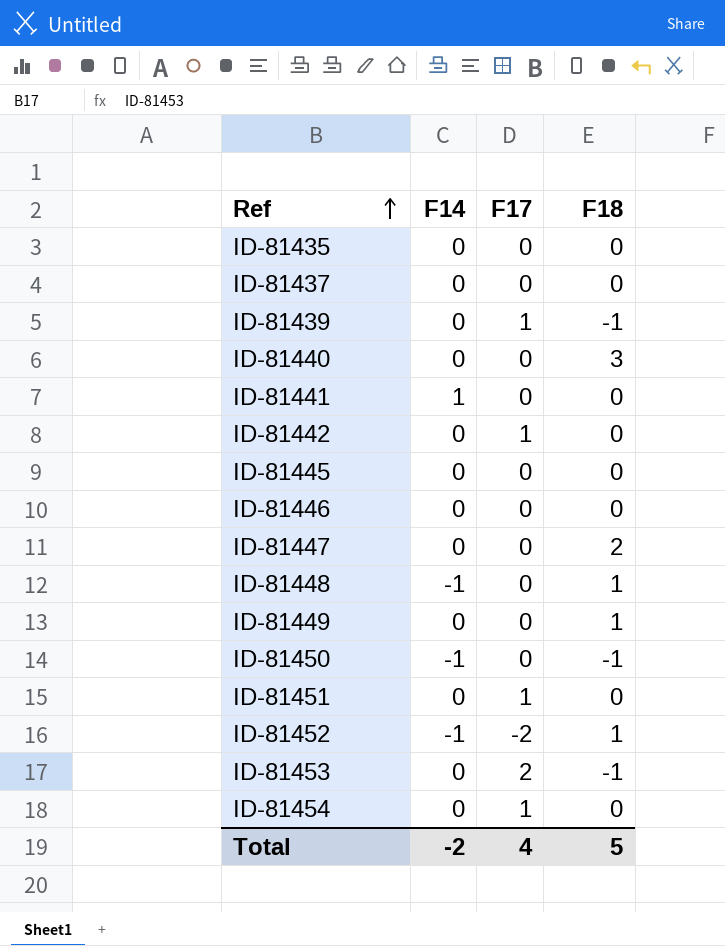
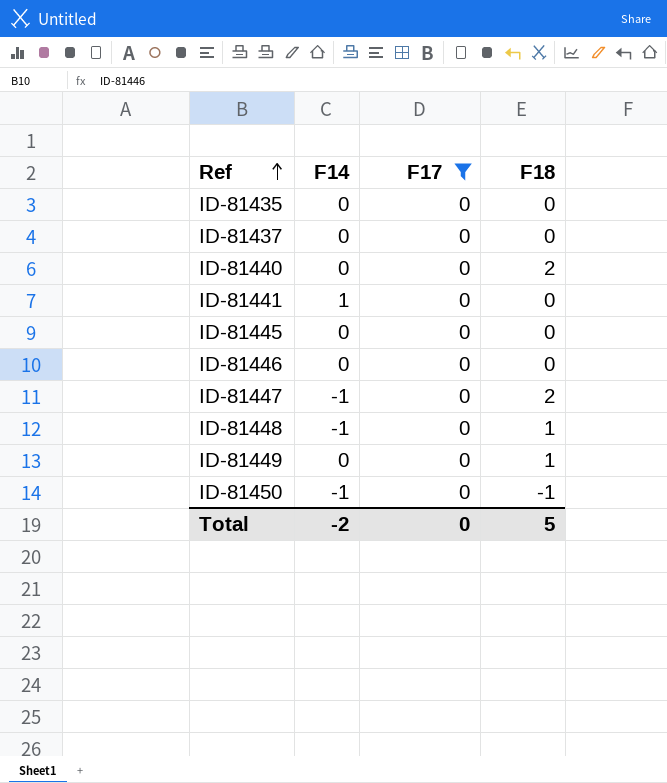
filter: none -> F17 = 0
ID-81440 | F18: 3 -> 2
ID-81447 | F14: 0 -> -1
Total | F17: 4 -> 0

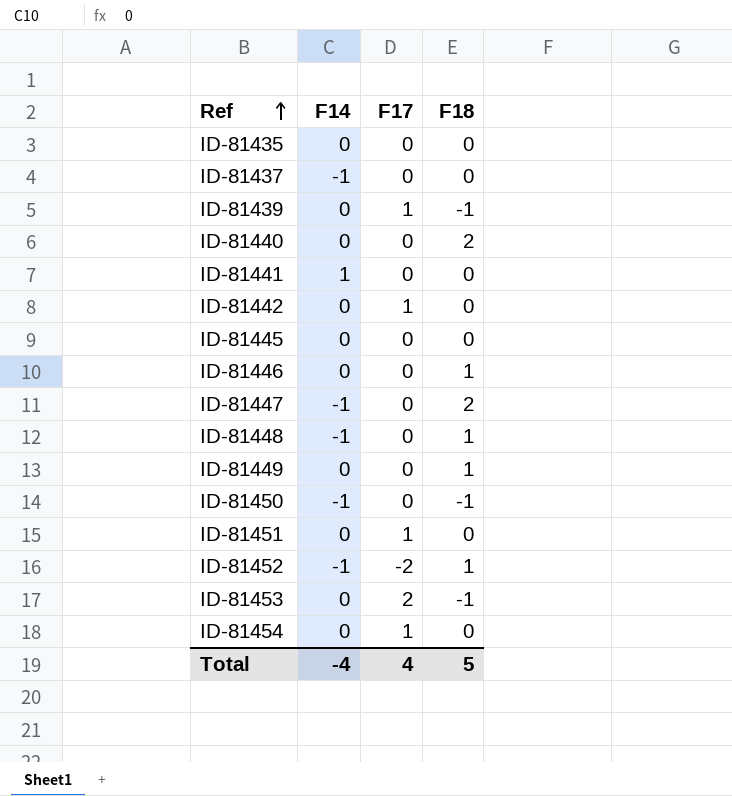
filter: F17 = 0 -> none
ID-81437 | F14: 0 -> -1
ID-81446 | F18: 0 -> 1
Total | F14: -2 -> -4
Total | F17: 0 -> 4

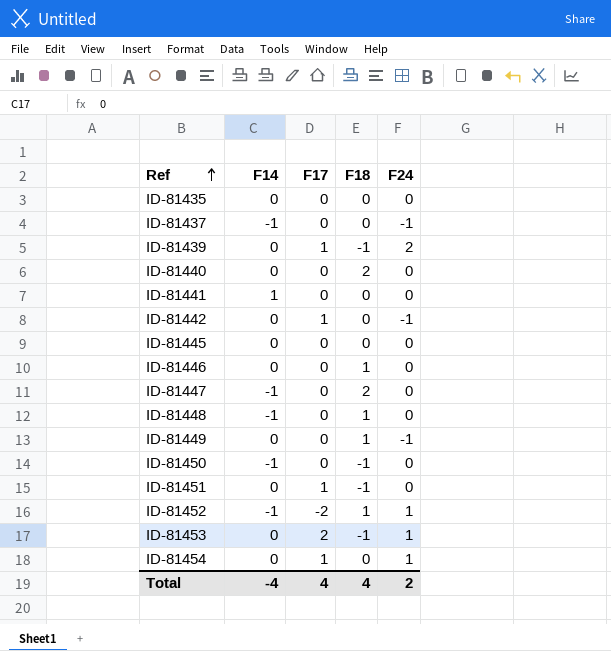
column F24 | position: none -> 5
ID-81451 | F18: 0 -> -1
Total | F18: 5 -> 4

